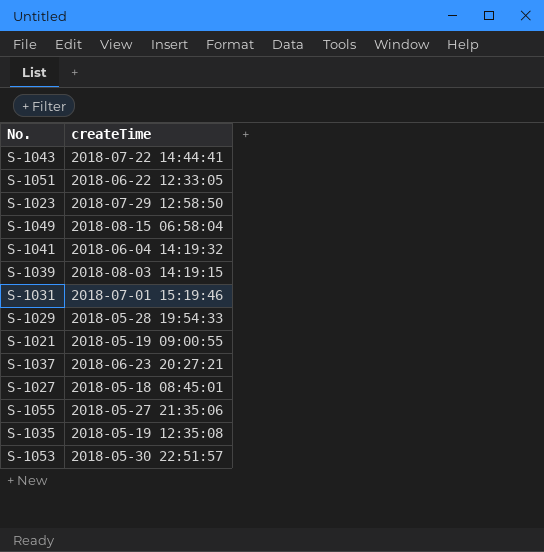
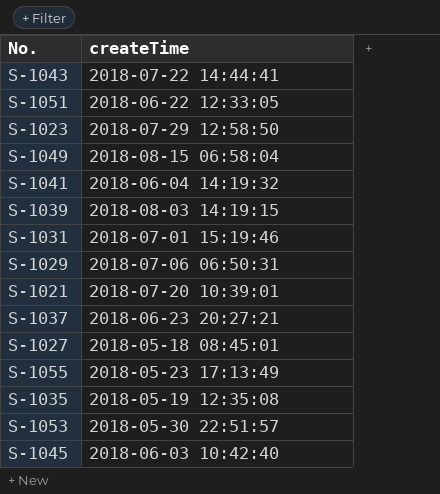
S-1029 | createTime: 2018-05-28 19:54:33 -> 2018-07-06 06:50:31
S-1021 | createTime: 2018-05-19 09:00:55 -> 2018-07-20 10:39:01
S-1055 | createTime: 2018-05-27 21:35:06 -> 2018-05-23 17:13:49
row S-1045: none -> 2018-06-03 10:42:40

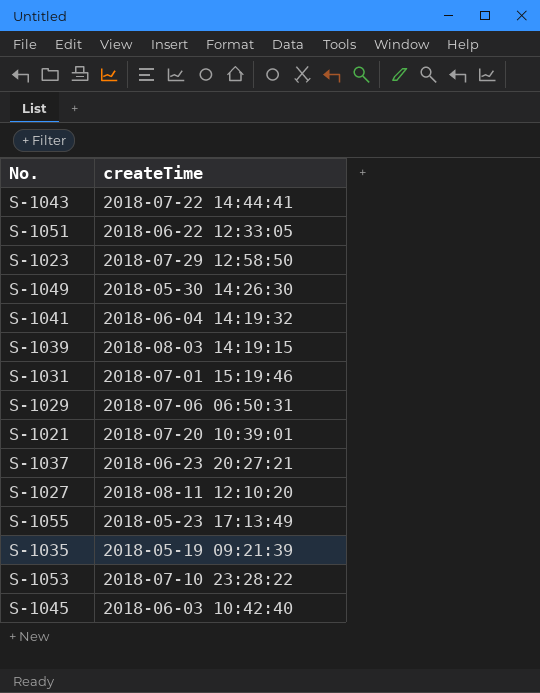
S-1049 | createTime: 2018-08-15 06:58:04 -> 2018-05-30 14:26:30
S-1027 | createTime: 2018-05-18 08:45:01 -> 2018-08-11 12:10:20
S-1035 | createTime: 2018-05-19 12:35:08 -> 2018-05-19 09:21:39
S-1053 | createTime: 2018-05-30 22:51:57 -> 2018-07-10 23:28:22

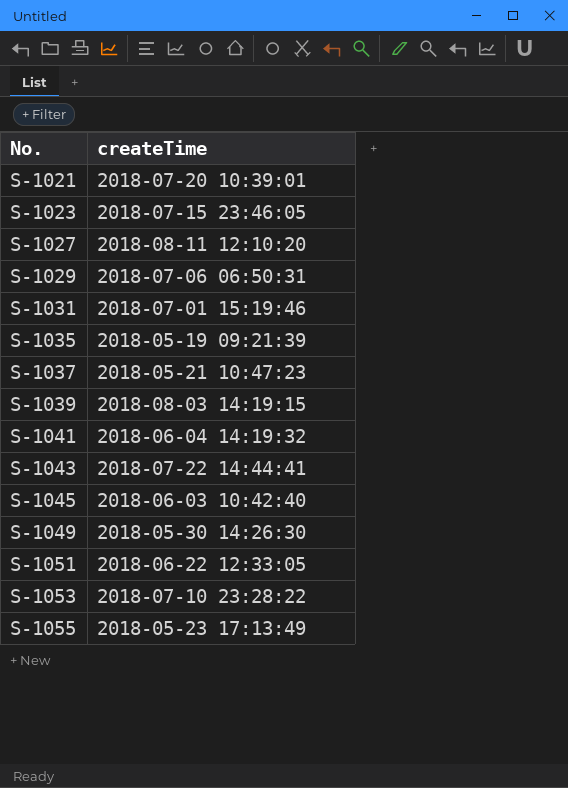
row order: none -> No. ascending
S-1023 | createTime: 2018-07-29 12:58:50 -> 2018-07-15 23:46:05
S-1037 | createTime: 2018-06-23 20:27:21 -> 2018-05-21 10:47:23

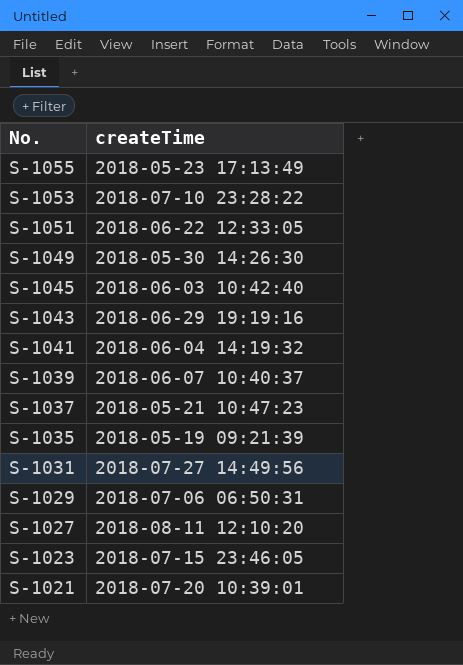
row order: No. ascending -> No. descending
S-1043 | createTime: 2018-07-22 14:44:41 -> 2018-06-29 19:19:16
S-1039 | createTime: 2018-08-03 14:19:15 -> 2018-06-07 10:40:37
S-1031 | createTime: 2018-07-01 15:19:46 -> 2018-07-27 14:49:56

